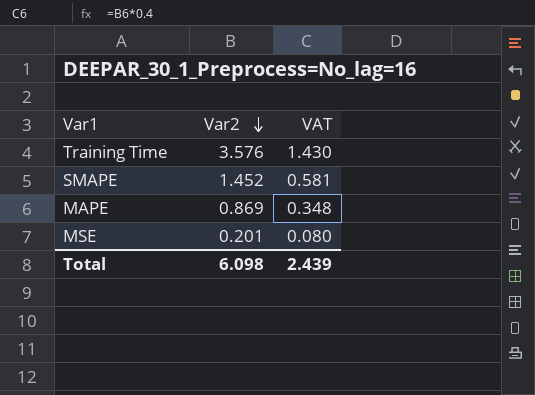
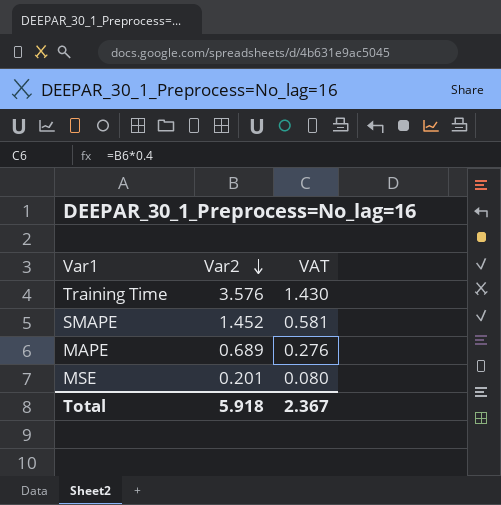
MAPE | Var2: 0.869 -> 0.689
MAPE | VAT: 0.348 -> 0.276
Total | Var2: 6.098 -> 5.918
Total | VAT: 2.439 -> 2.367

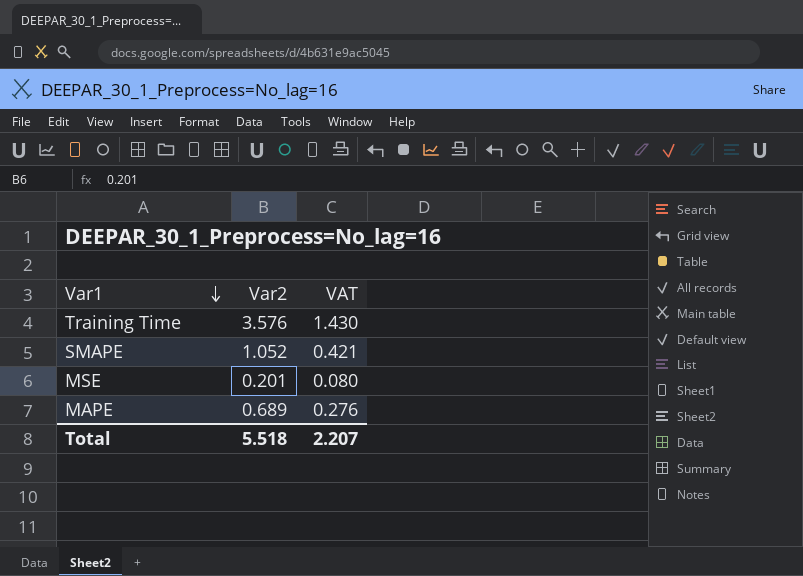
row order: Var2 descending -> Var1 descending
SMAPE | Var2: 1.452 -> 1.052
SMAPE | VAT: 0.581 -> 0.421
Total | Var2: 5.918 -> 5.518
Total | VAT: 2.367 -> 2.207

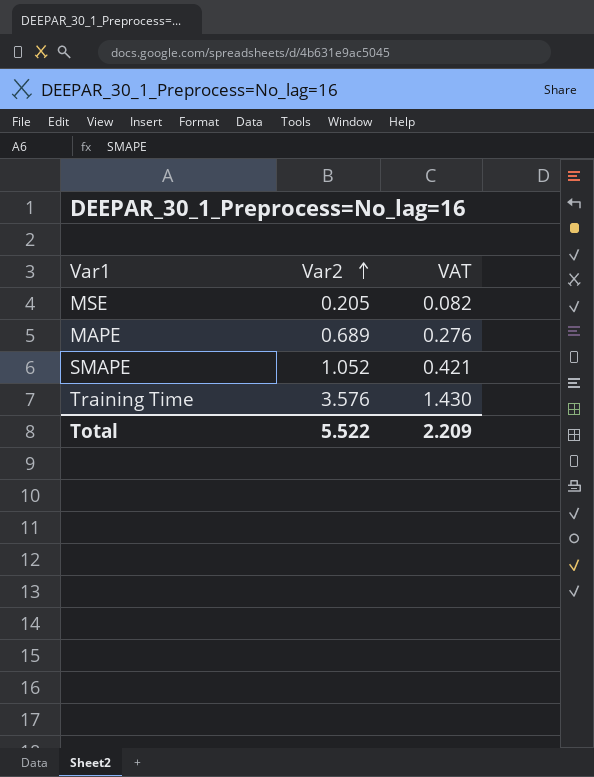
row order: Var1 descending -> Var2 ascending
MSE | Var2: 0.201 -> 0.205
MSE | VAT: 0.080 -> 0.082
Total | Var2: 5.518 -> 5.522
Total | VAT: 2.207 -> 2.209

